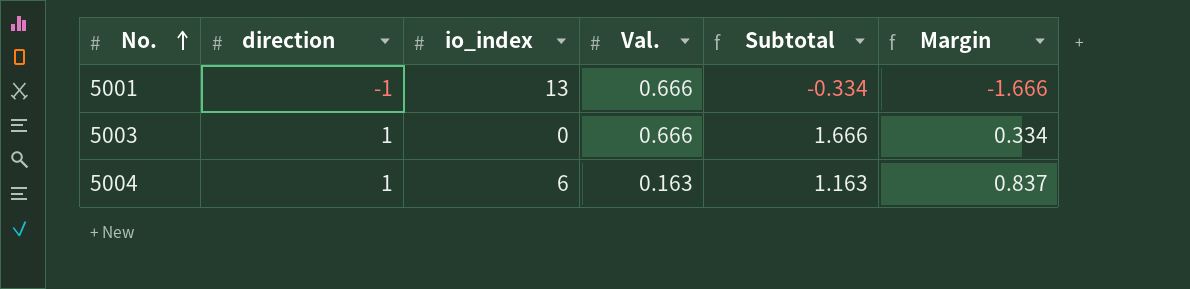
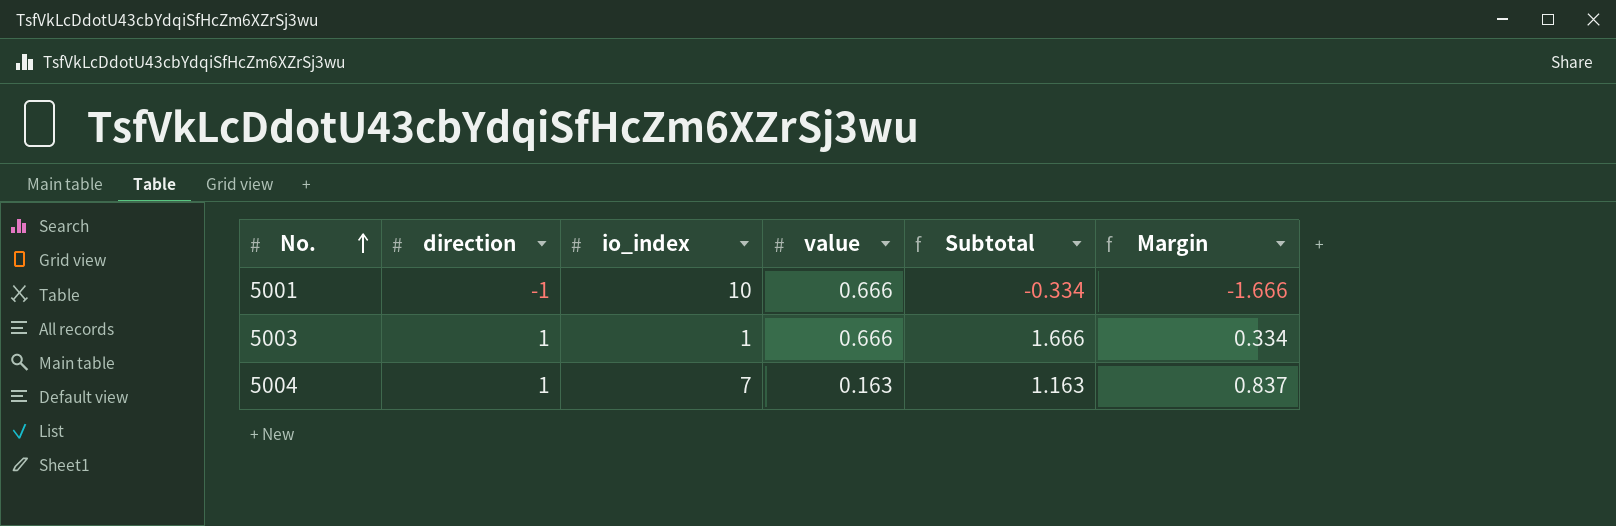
column name: Val. -> value
5001 | io_index: 13 -> 10
5003 | io_index: 0 -> 1
5004 | io_index: 6 -> 7

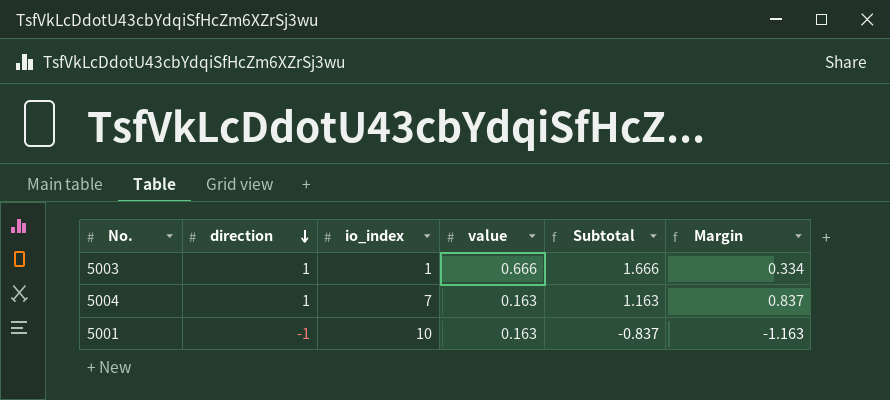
row order: No. ascending -> direction descending
5001 | value: 0.666 -> 0.163
5001 | Subtotal: -0.334 -> -0.837
5001 | Margin: -1.666 -> -1.163

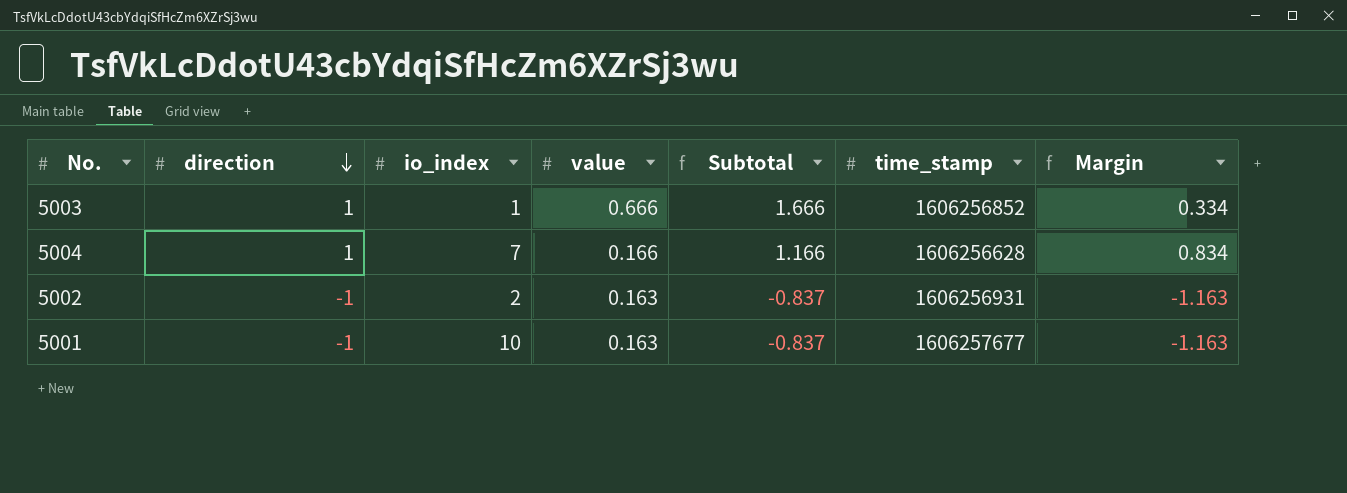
column time_stamp | position: none -> 6
5004 | value: 0.163 -> 0.166
5004 | Subtotal: 1.163 -> 1.166
5004 | Margin: 0.837 -> 0.834
row 5002: none -> -1 | 2 | 0.163 | -0.837 | 1606256931 | -1.163

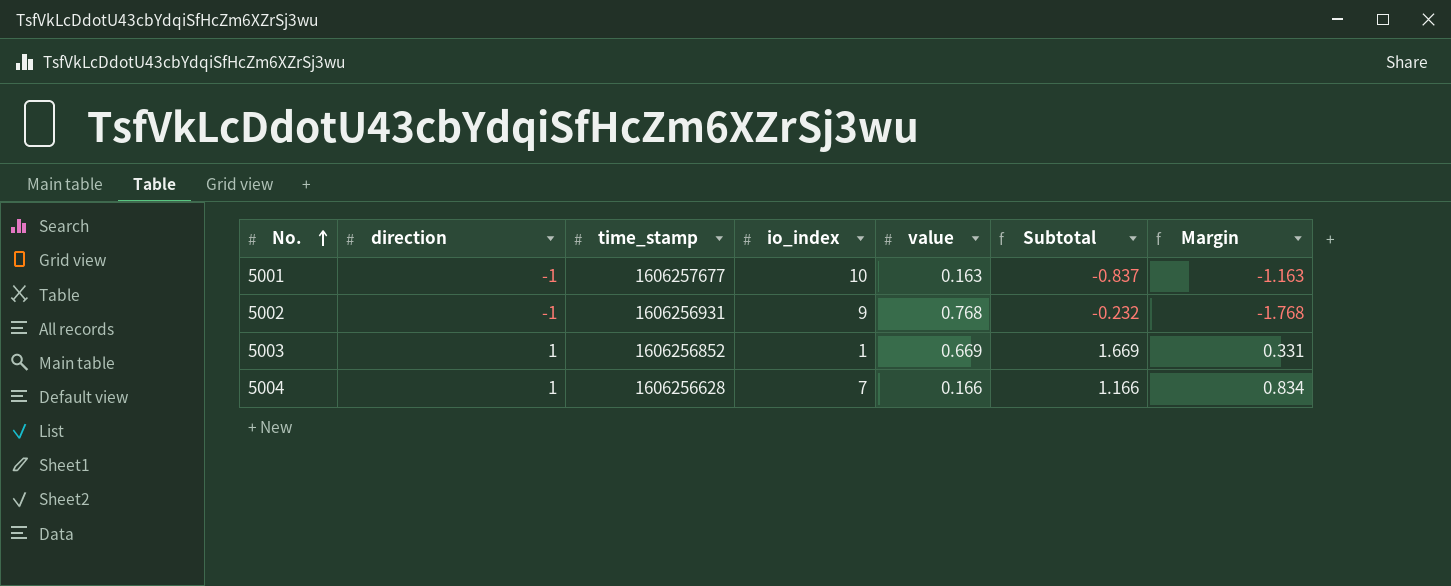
row order: direction descending -> No. ascending
column time_stamp | position: 6 -> 3
5002 | io_index: 2 -> 9
5002 | value: 0.163 -> 0.768
5002 | Subtotal: -0.837 -> -0.232
5002 | Margin: -1.163 -> -1.768
5003 | value: 0.666 -> 0.669
5003 | Subtotal: 1.666 -> 1.669
5003 | Margin: 0.334 -> 0.331

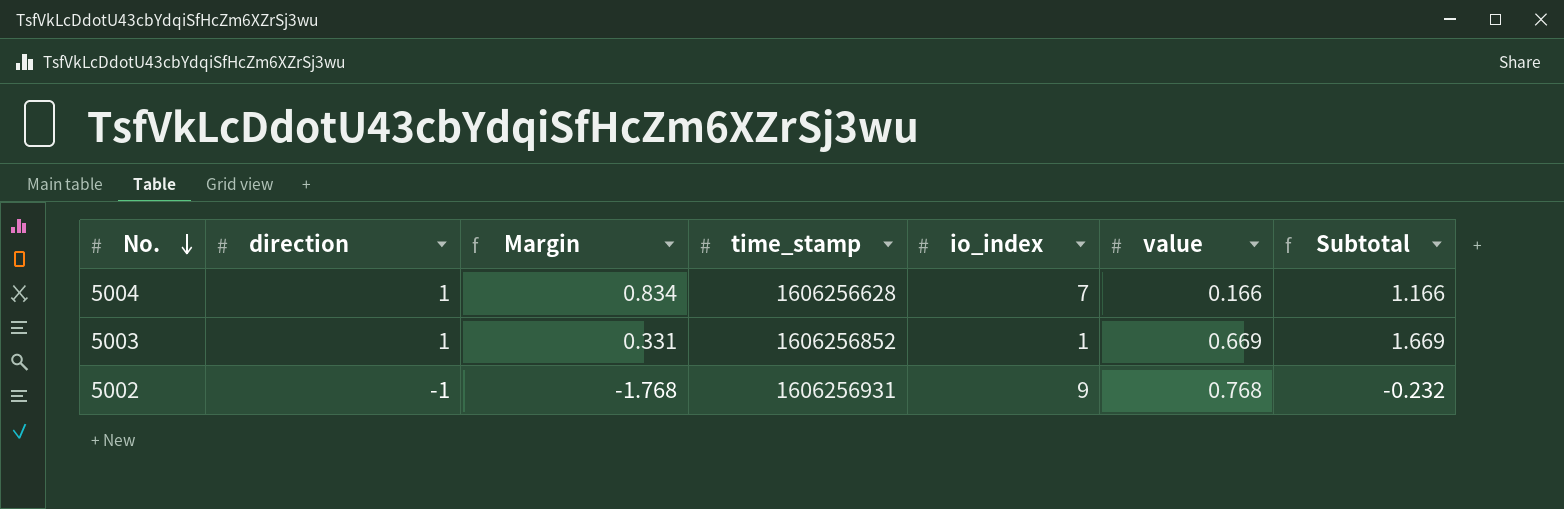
row order: No. ascending -> No. descending
column Margin | position: 7 -> 3
row 5001: -1 | 1606257677 | 10 | 0.163 | -0.837 | -1.163 -> none

